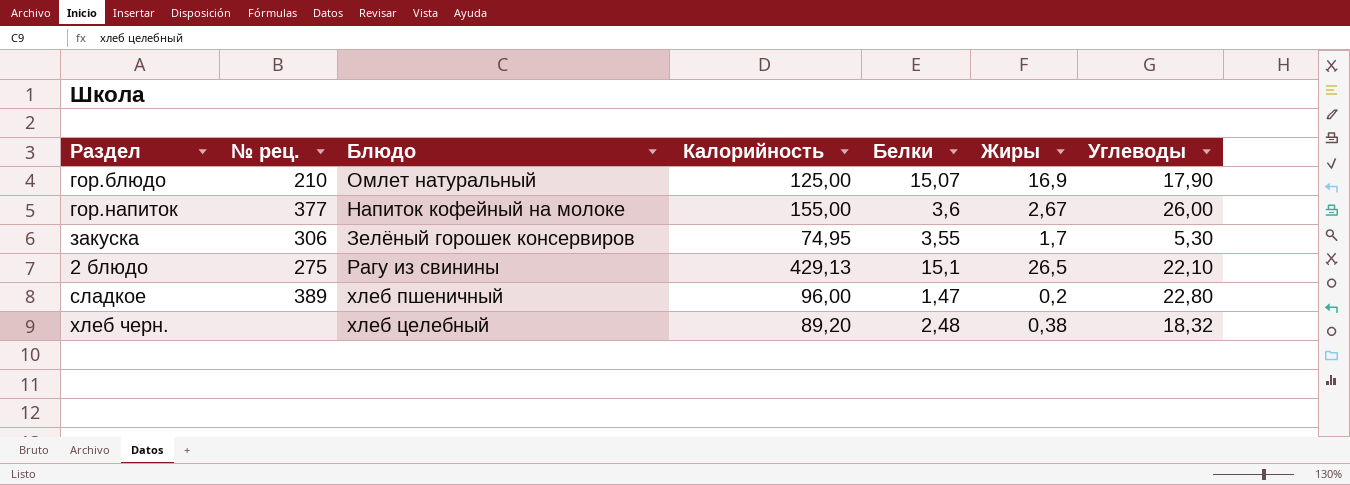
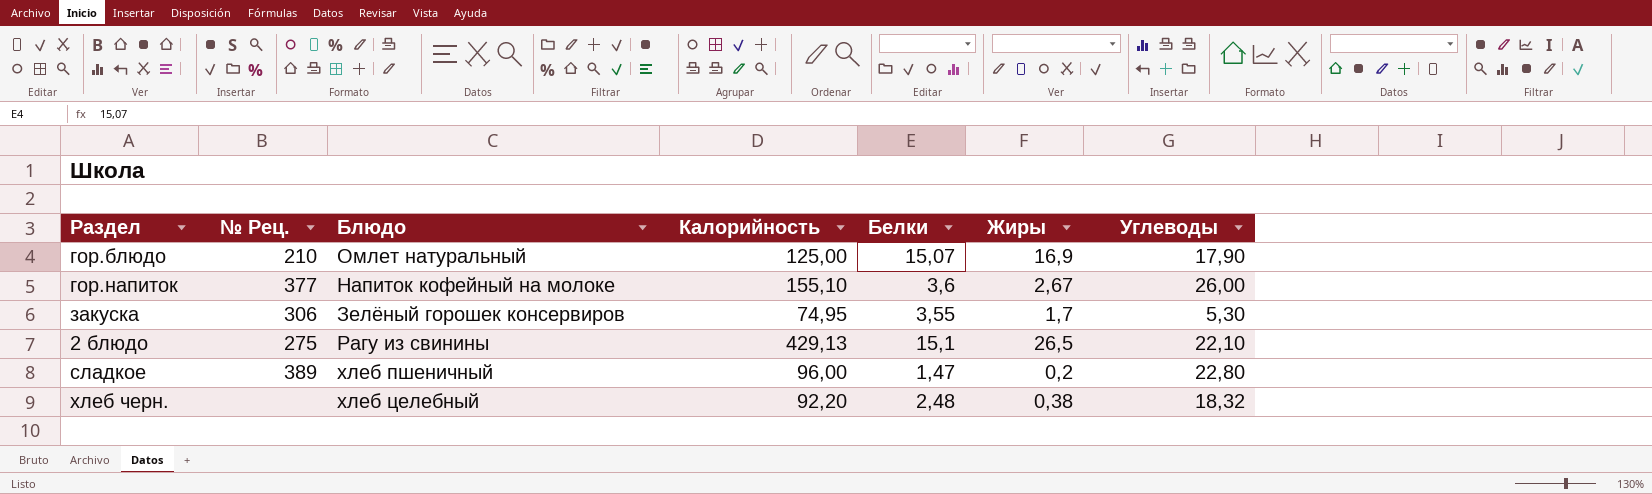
column name: № рец. -> № Рец.
гор.напиток | Калорийность: 155,00 -> 155,10
хлеб черн. | Калорийность: 89,20 -> 92,20

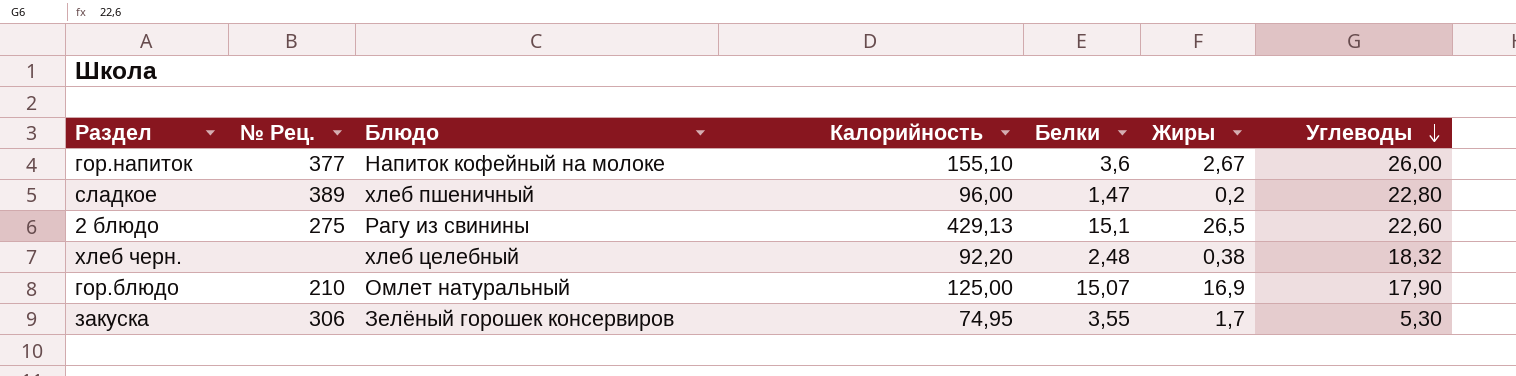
row order: none -> Углеводы descending
2 блюдо | Углеводы: 22,10 -> 22,60

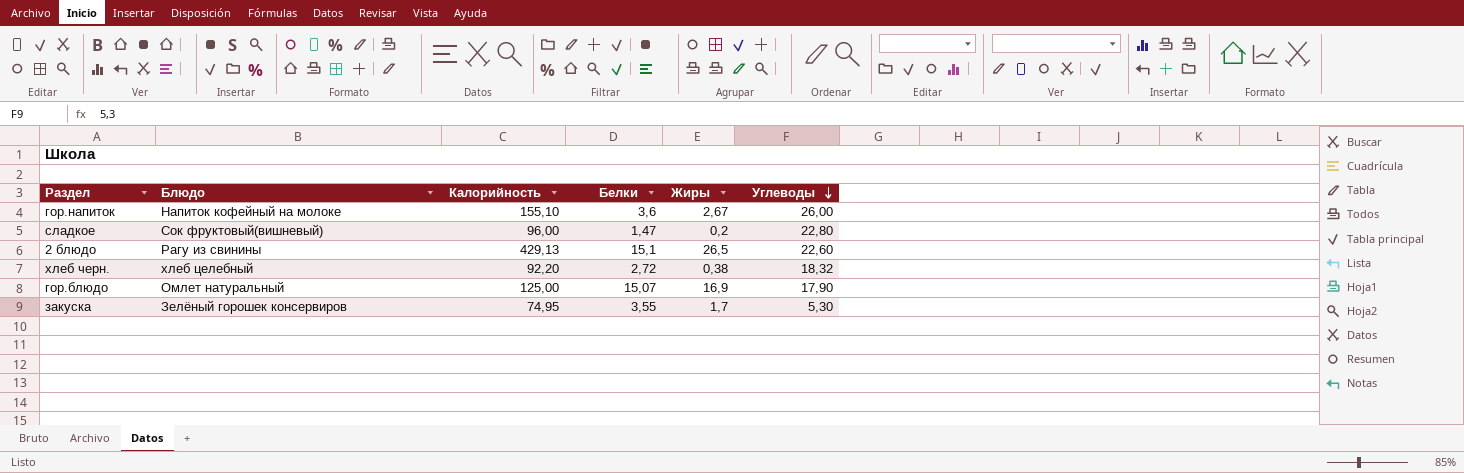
column № Рец. | position: 2 -> none
сладкое | Блюдо: хлеб пшеничный -> Сок фруктовый(вишневый)
хлеб черн. | Белки: 2,48 -> 2,72

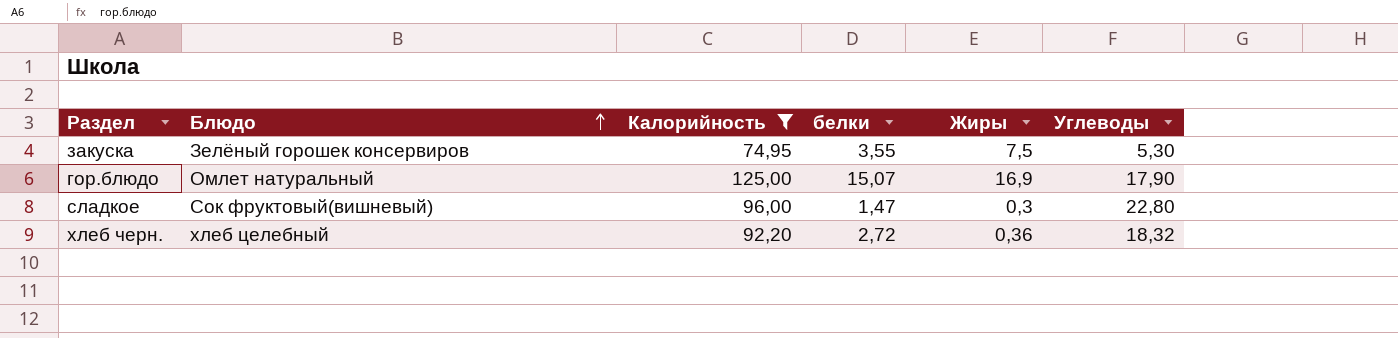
filter: none -> Калорийность <= 125,00
row order: Углеводы descending -> Блюдо ascending
column name: Белки -> белки
закуска | Жиры: 1,7 -> 7,5
сладкое | Жиры: 0,2 -> 0,3
хлеб черн. | Жиры: 0,38 -> 0,36

